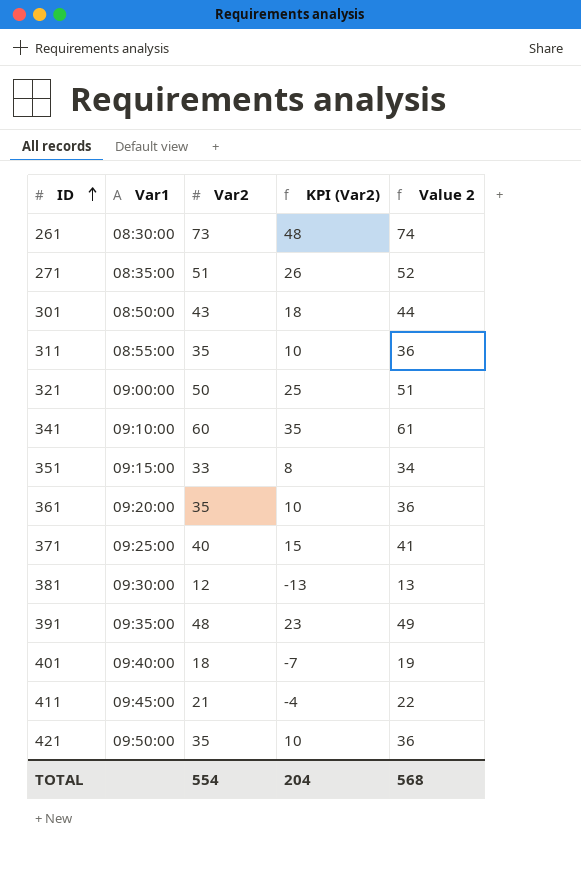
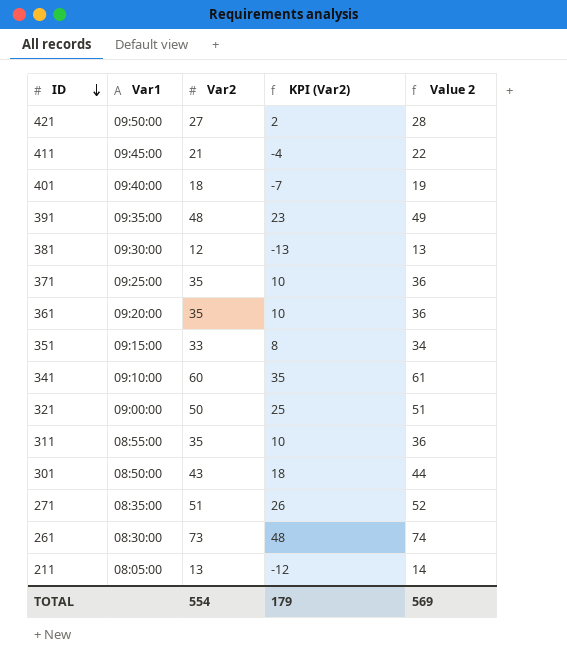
row order: ID ascending -> ID descending
421 | Var2: 35 -> 27
421 | KPI (Var2): 10 -> 2
421 | Value 2: 36 -> 28
371 | Var2: 40 -> 35
371 | KPI (Var2): 15 -> 10
371 | Value 2: 41 -> 36
row 211: none -> 08:05:00 | 13 | -12 | 14
TOTAL | KPI (Var2): 204 -> 179
TOTAL | Value 2: 568 -> 569

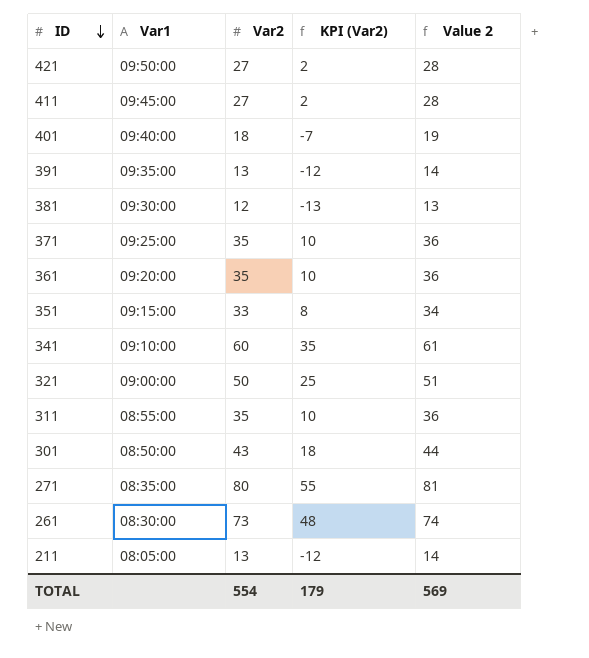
411 | Var2: 21 -> 27
411 | KPI (Var2): -4 -> 2
411 | Value 2: 22 -> 28
391 | Var2: 48 -> 13
391 | KPI (Var2): 23 -> -12
391 | Value 2: 49 -> 14
271 | Var2: 51 -> 80
271 | KPI (Var2): 26 -> 55
271 | Value 2: 52 -> 81

